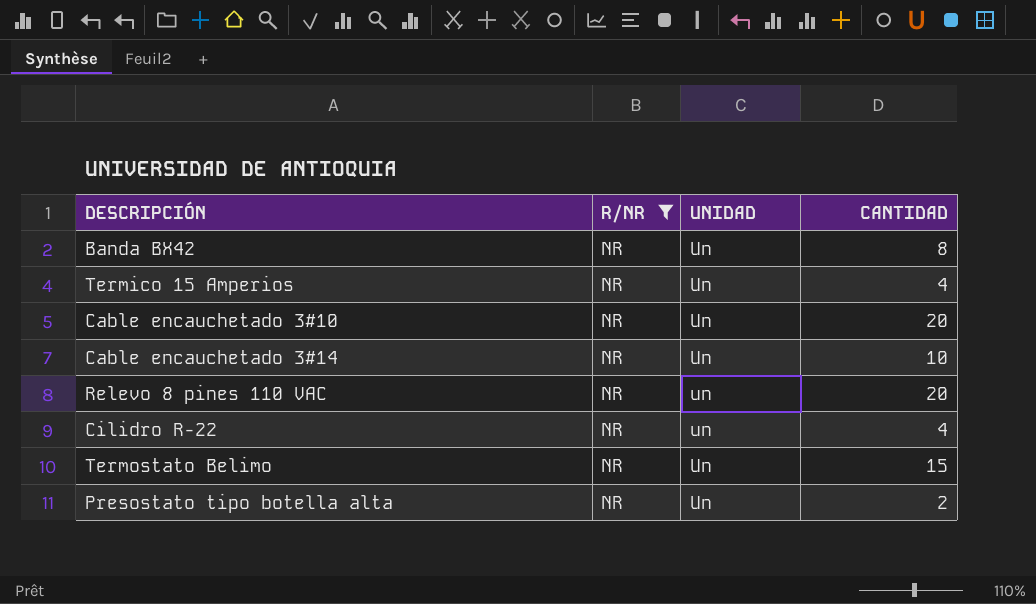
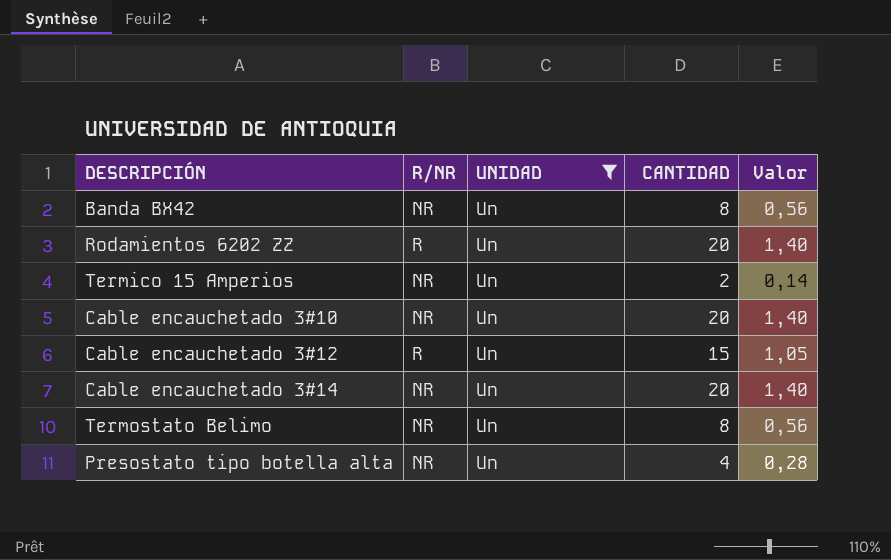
filter: R/NR = NR -> UNIDAD = Un
column Valor | formula: none -> [CANTIDAD] * 0,07
Termico 15 Amperios | CANTIDAD: 4 -> 2
Cable encauchetado 3#14 | CANTIDAD: 10 -> 20
Termostato Belimo | CANTIDAD: 15 -> 8
Presostato tipo botella alta | CANTIDAD: 2 -> 4

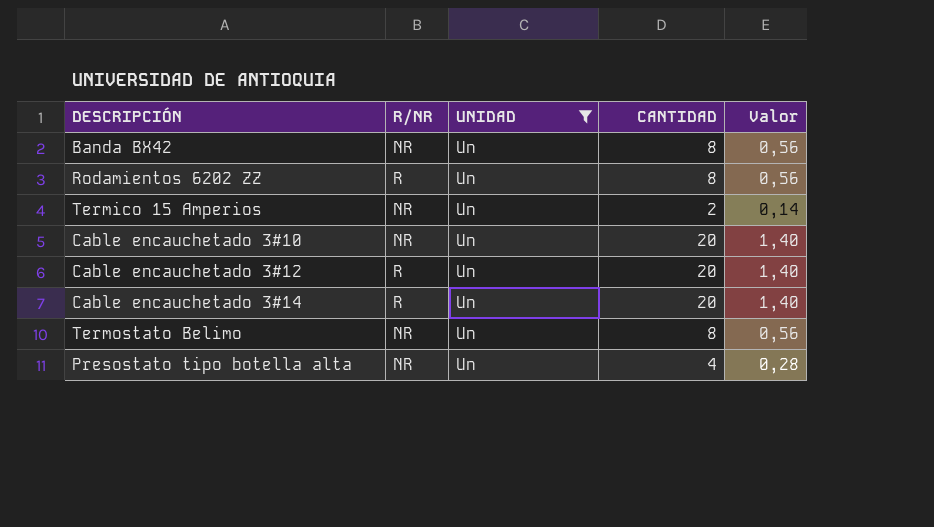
Rodamientos 6202 ZZ | CANTIDAD: 20 -> 8
Rodamientos 6202 ZZ | Valor: 1,40 -> 0,56
Cable encauchetado 3#12 | CANTIDAD: 15 -> 20
Cable encauchetado 3#12 | Valor: 1,05 -> 1,40
Cable encauchetado 3#14 | R/NR: NR -> R

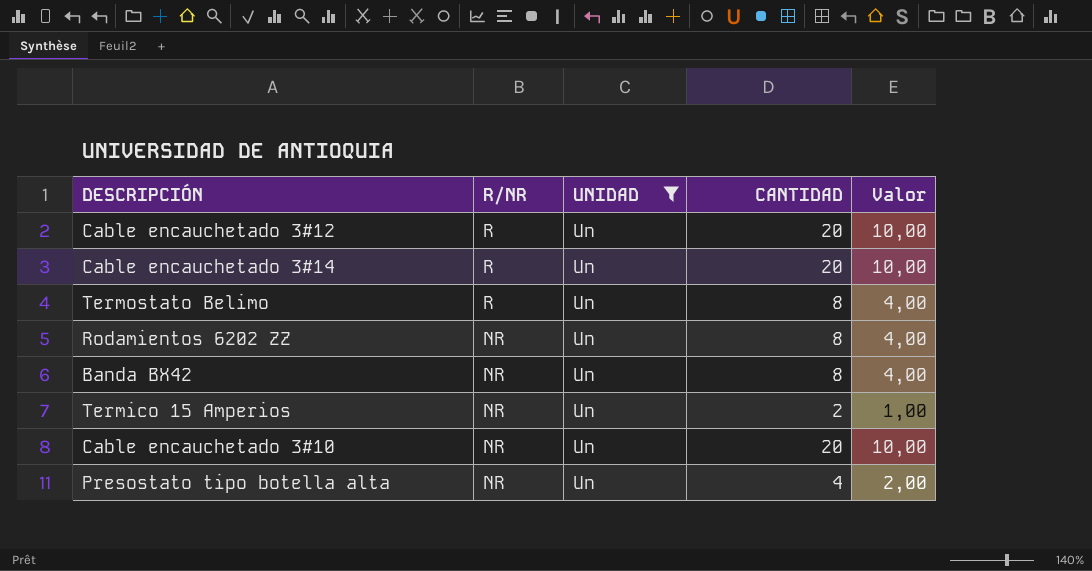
row order: none -> R/NR descending
column Valor | formula: [CANTIDAD] * 0,07 -> [CANTIDAD] * 0,5
Termostato Belimo | R/NR: NR -> R
Rodamientos 6202 ZZ | R/NR: R -> NR

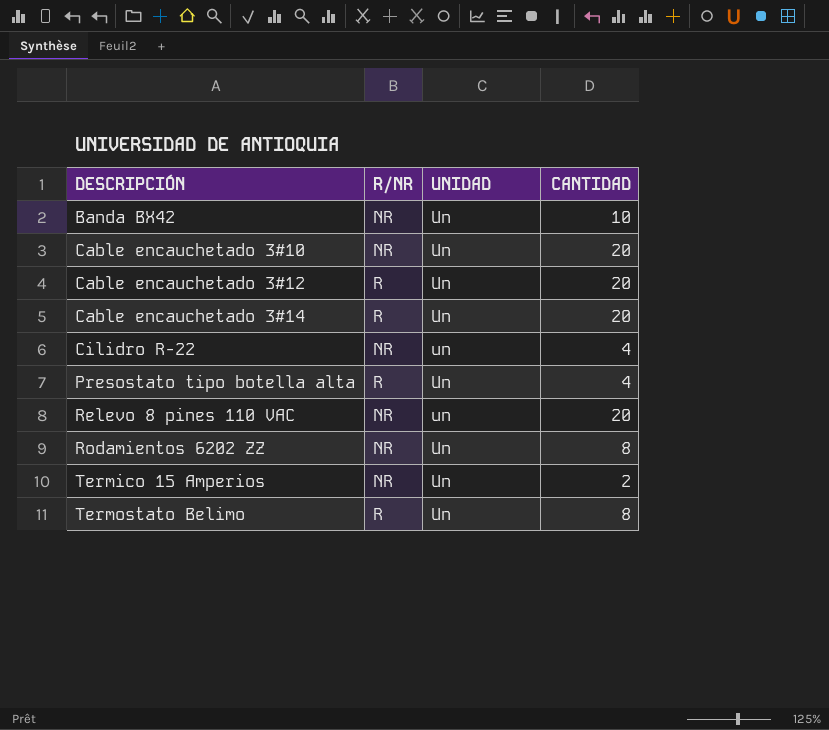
filter: UNIDAD = Un -> none
row order: R/NR descending -> DESCRIPCIÓN ascending
column Valor | formula: [CANTIDAD] * 0,5 -> none
Banda BX42 | CANTIDAD: 8 -> 10
Presostato tipo botella alta | R/NR: NR -> R

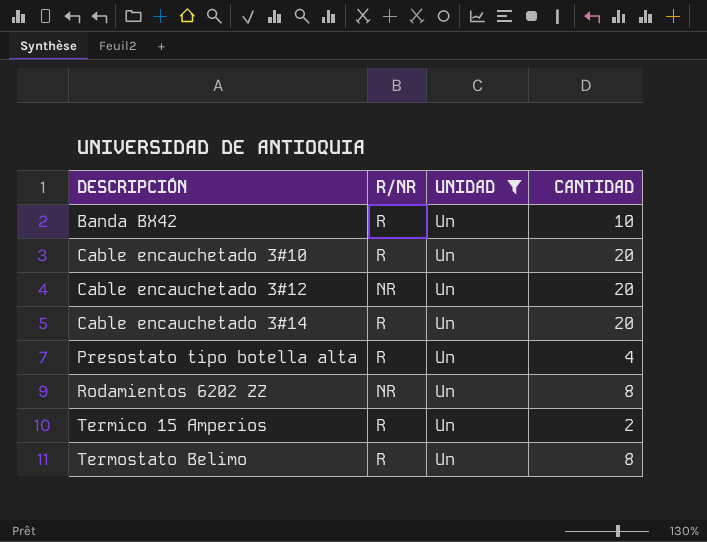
filter: none -> UNIDAD = Un
Banda BX42 | R/NR: NR -> R
Cable encauchetado 3#10 | R/NR: NR -> R
Cable encauchetado 3#12 | R/NR: R -> NR
Termico 15 Amperios | R/NR: NR -> R

